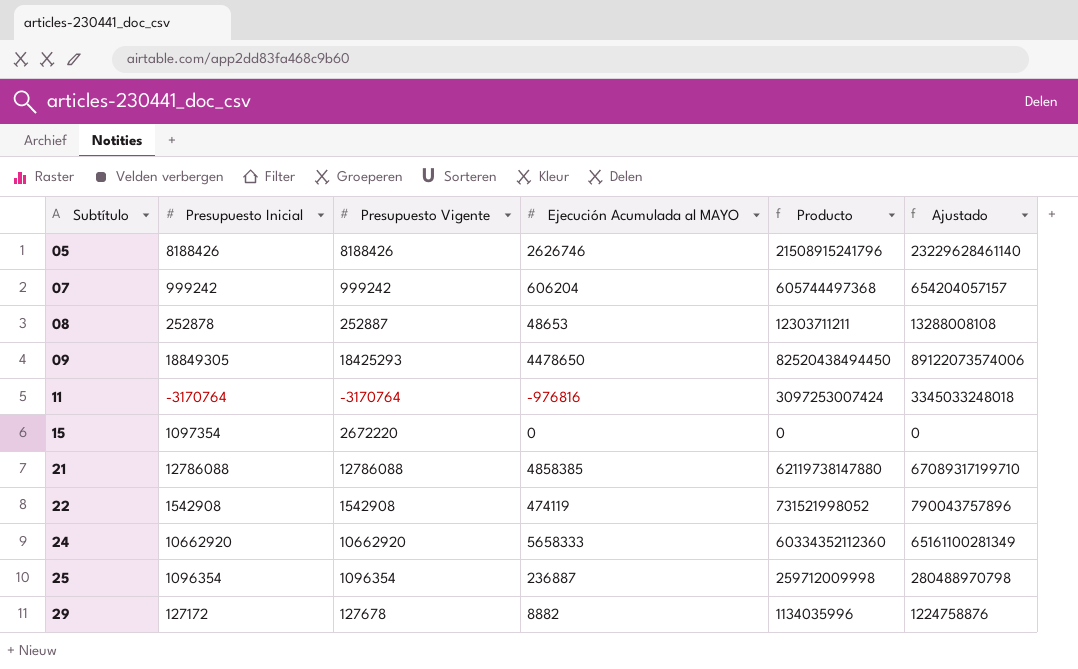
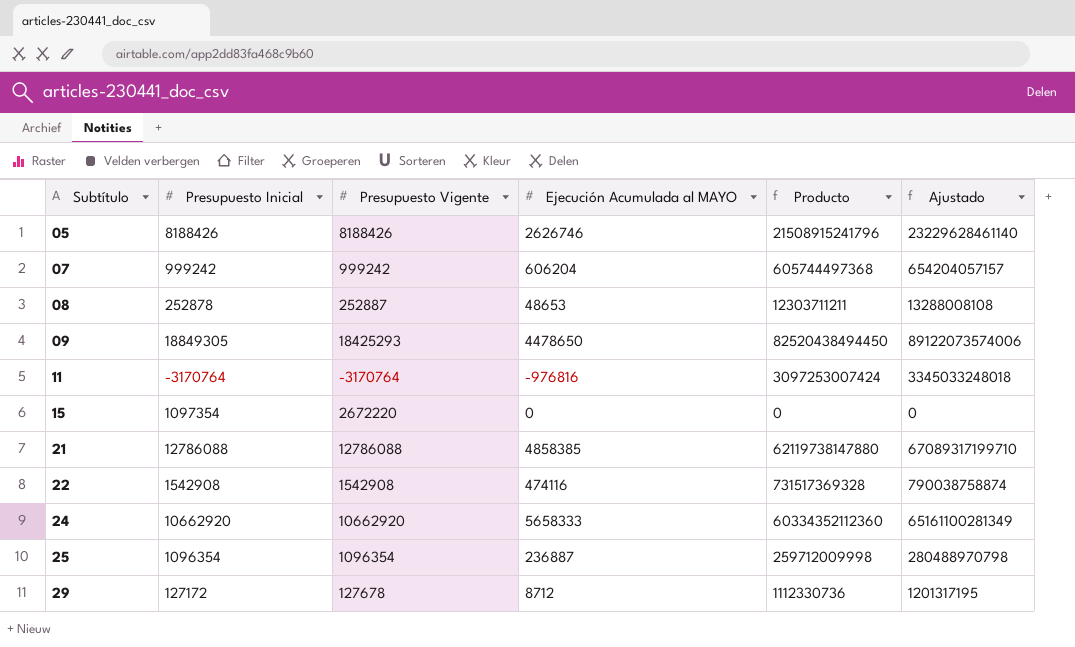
22 | Ejecución Acumulada al MAYO: 474119 -> 474116
22 | Producto: 731521998052 -> 731517369328
22 | Ajustado: 790043757896 -> 790038758874
29 | Ejecución Acumulada al MAYO: 8882 -> 8712
29 | Producto: 1134035996 -> 1112330736
29 | Ajustado: 1224758876 -> 1201317195

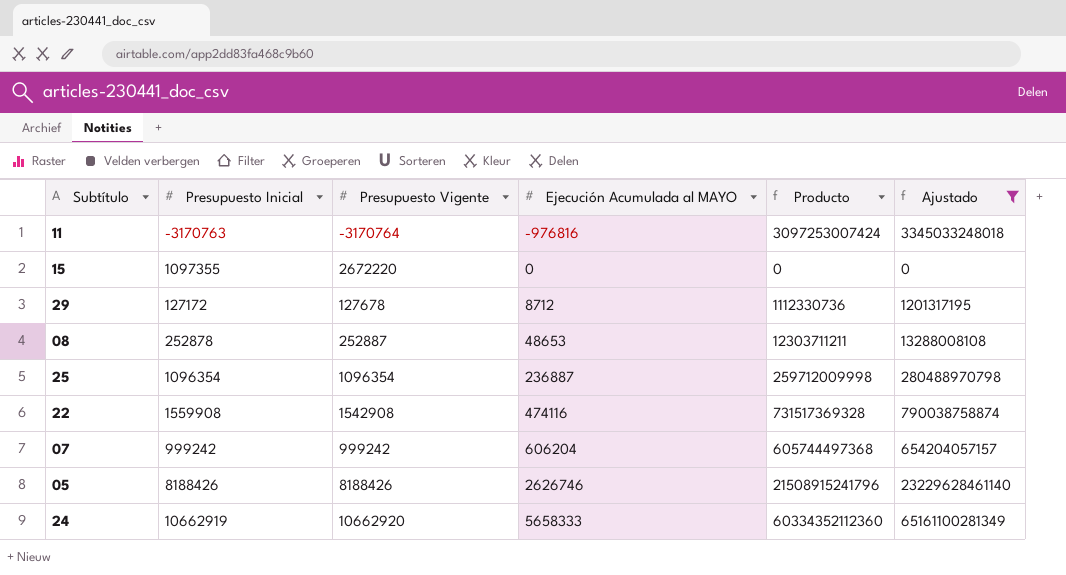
filter: none -> Ajustado <= 65161100281349
row order: Subtítulo ascending -> Ejecución Acumulada al MAYO ascending
11 | Presupuesto Inicial: -3170764 -> -3170763
15 | Presupuesto Inicial: 1097354 -> 1097355
22 | Presupuesto Inicial: 1542908 -> 1559908
24 | Presupuesto Inicial: 10662920 -> 10662919

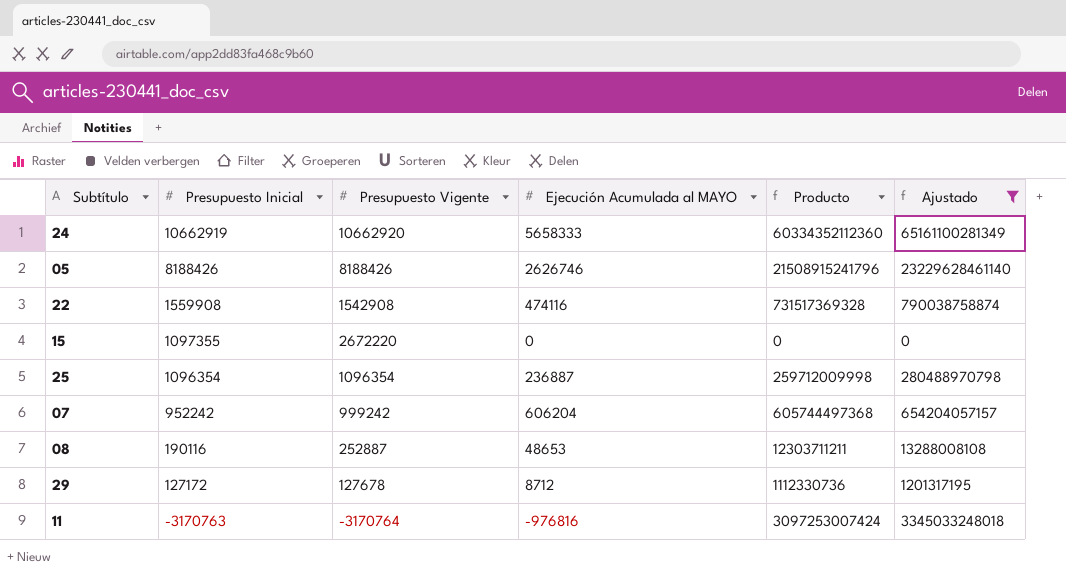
row order: Ejecución Acumulada al MAYO ascending -> Presupuesto Inicial descending
07 | Presupuesto Inicial: 999242 -> 952242
08 | Presupuesto Inicial: 252878 -> 190116

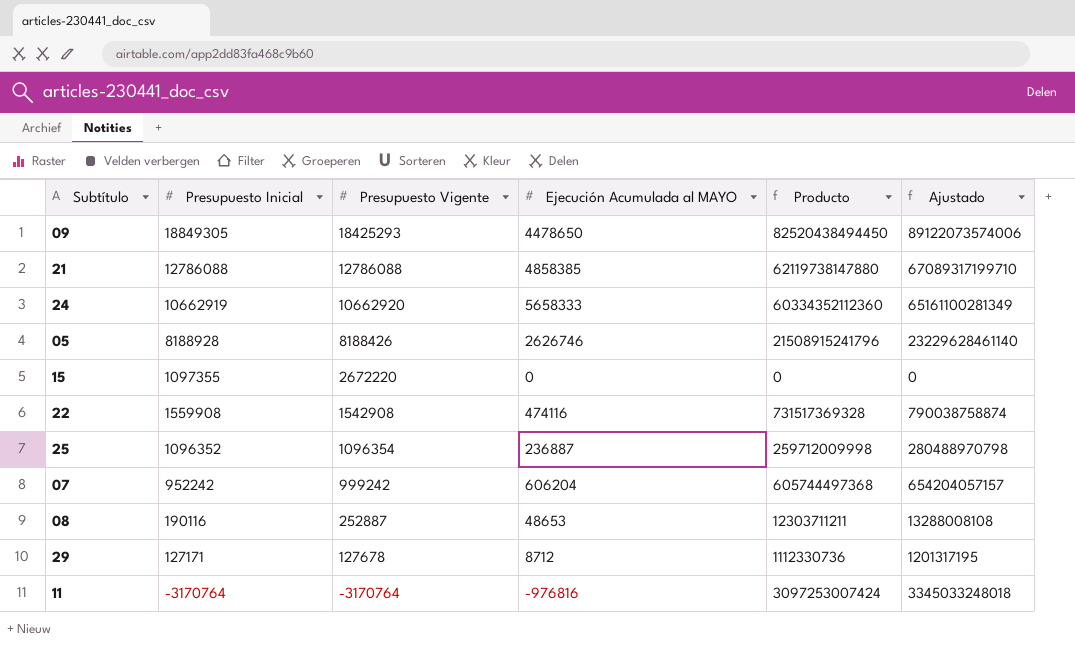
filter: Ajustado <= 65161100281349 -> none
row order: Presupuesto Inicial descending -> Presupuesto Vigente descending
05 | Presupuesto Inicial: 8188426 -> 8188928
25 | Presupuesto Inicial: 1096354 -> 1096352
29 | Presupuesto Inicial: 127172 -> 127171
11 | Presupuesto Inicial: -3170763 -> -3170764

